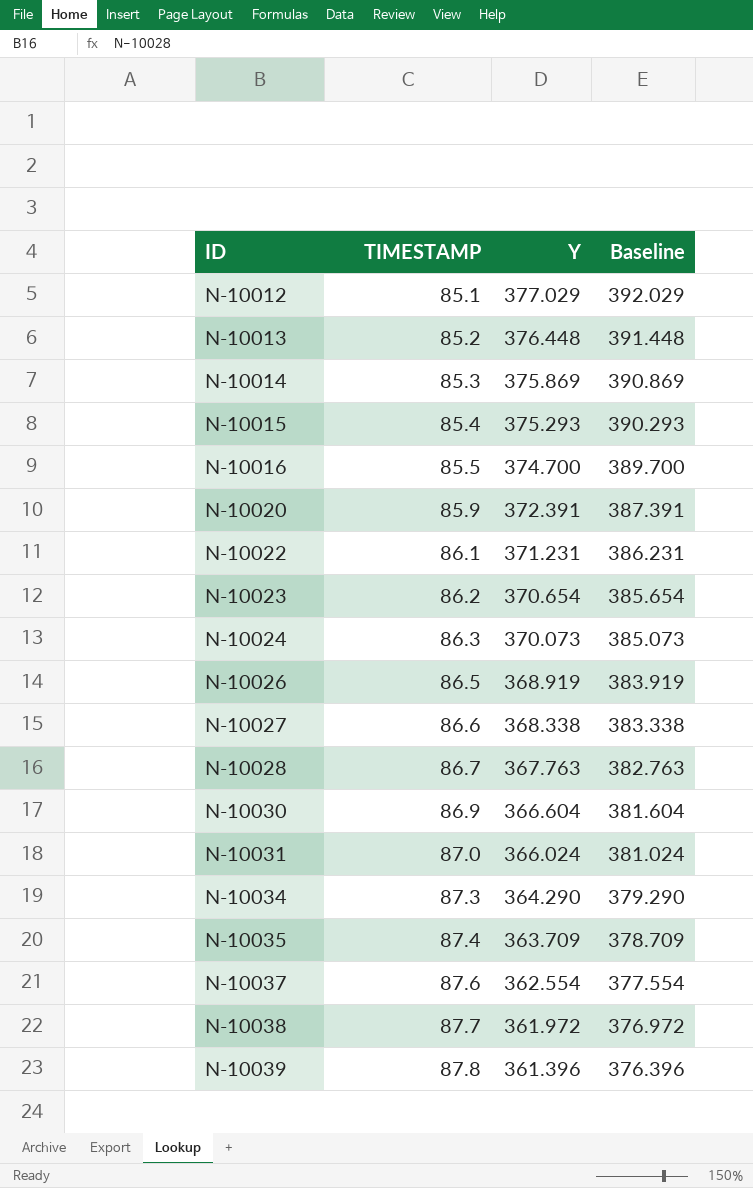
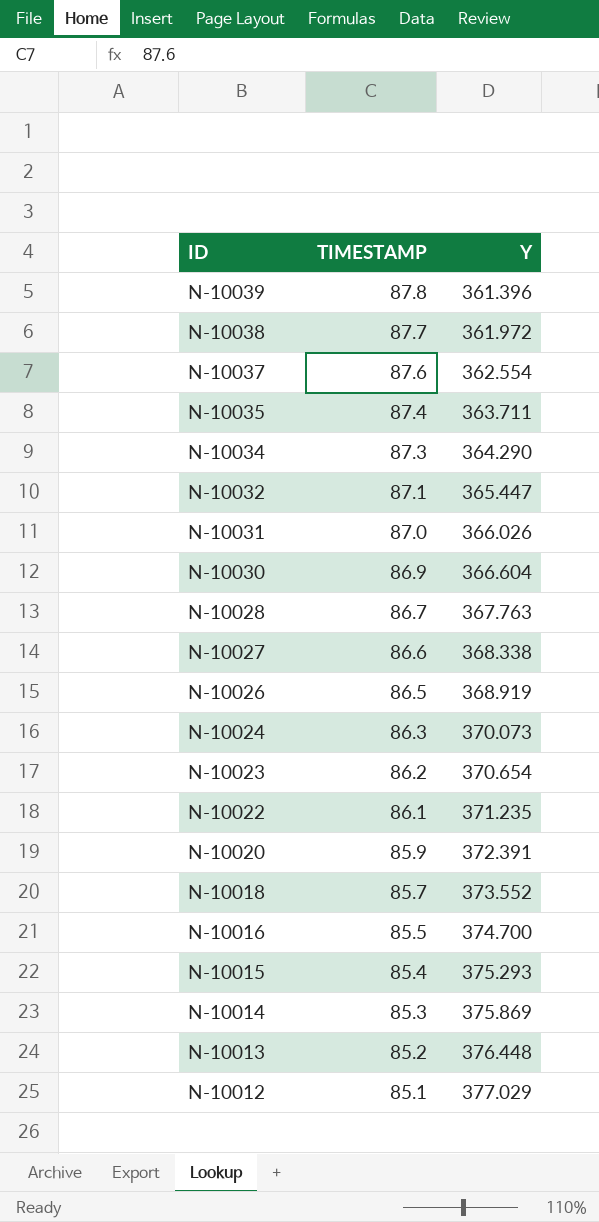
row order: ID ascending -> ID descending
column Baseline | formula: [Y] + 15 -> none
N-10035 | Y: 363.709 -> 363.711
row N-10032: none -> 87.1 | 365.447
N-10031 | Y: 366.024 -> 366.026
N-10022 | Y: 371.231 -> 371.235
row N-10018: none -> 85.7 | 373.552

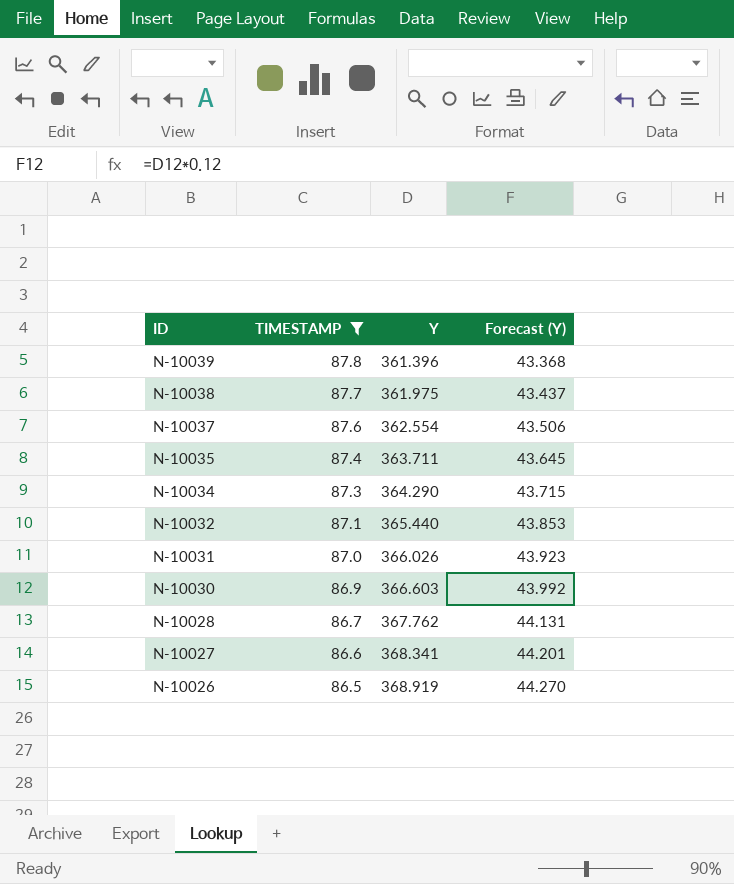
filter: none -> TIMESTAMP >= 86.5
column Forecast (Y) | formula: none -> [Y] * 0.12
N-10038 | Y: 361.972 -> 361.975
N-10032 | Y: 365.447 -> 365.440
N-10030 | Y: 366.604 -> 366.603
N-10028 | Y: 367.763 -> 367.762
N-10027 | Y: 368.338 -> 368.341

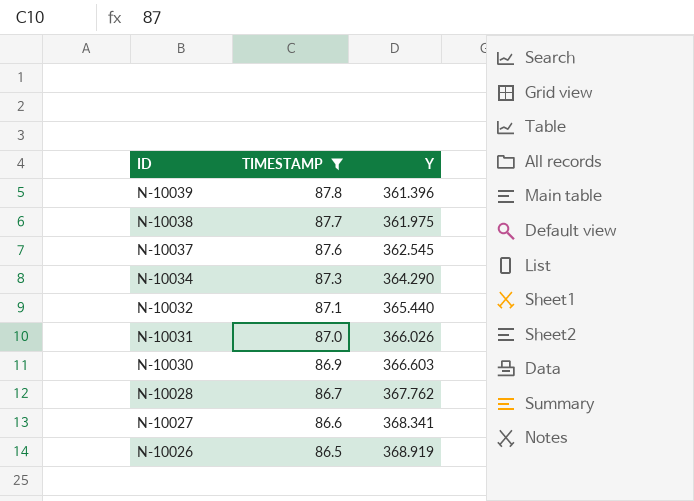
column Forecast (Y) | formula: [Y] * 0.12 -> none
row N-10035: 87.4 | 363.711 | 43.645 -> none
N-10037 | Y: 362.554 -> 362.545

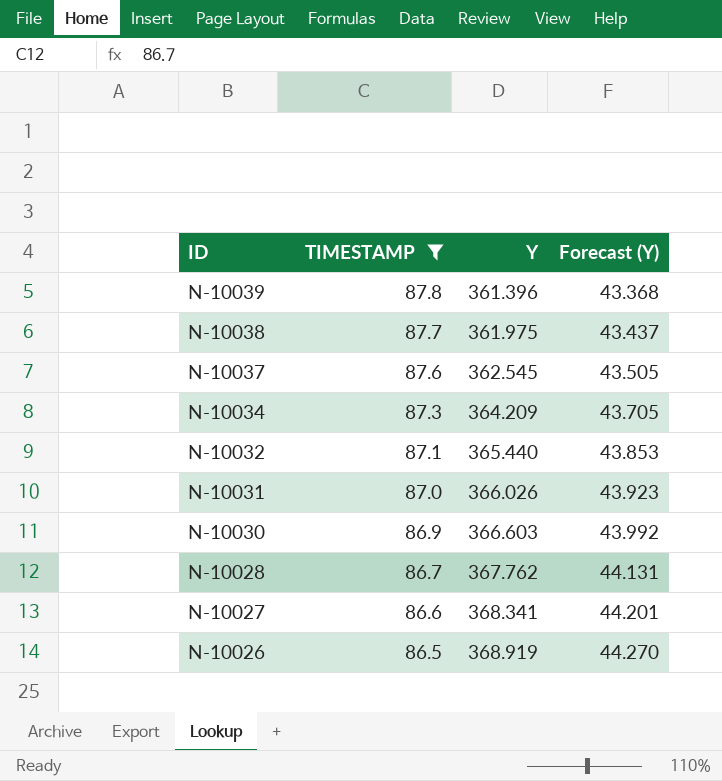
column Forecast (Y) | formula: none -> [Y] * 0.12
N-10034 | Y: 364.290 -> 364.209

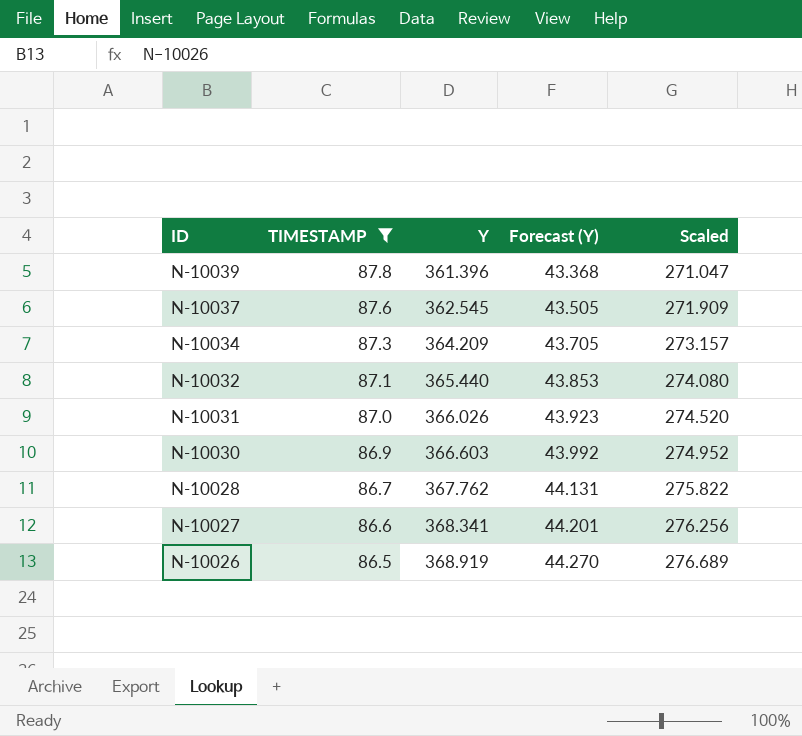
column Scaled | formula: none -> [Y] * 0.75
row N-10038: 87.7 | 361.975 | 43.437 -> none

